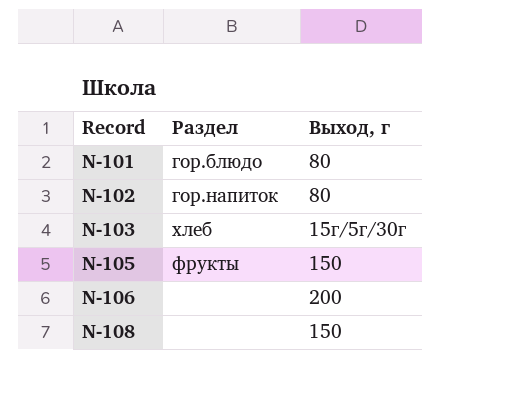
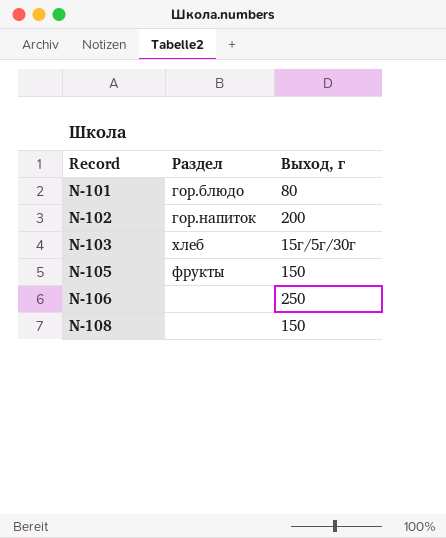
N-102 | Выход, г: 80 -> 200
N-106 | Выход, г: 200 -> 250

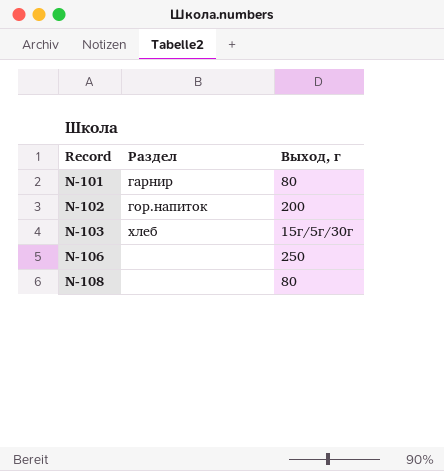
row N-105: фрукты | 150 -> none
N-101 | Раздел: гор.блюдо -> гарнир
N-108 | Выход, г: 150 -> 80

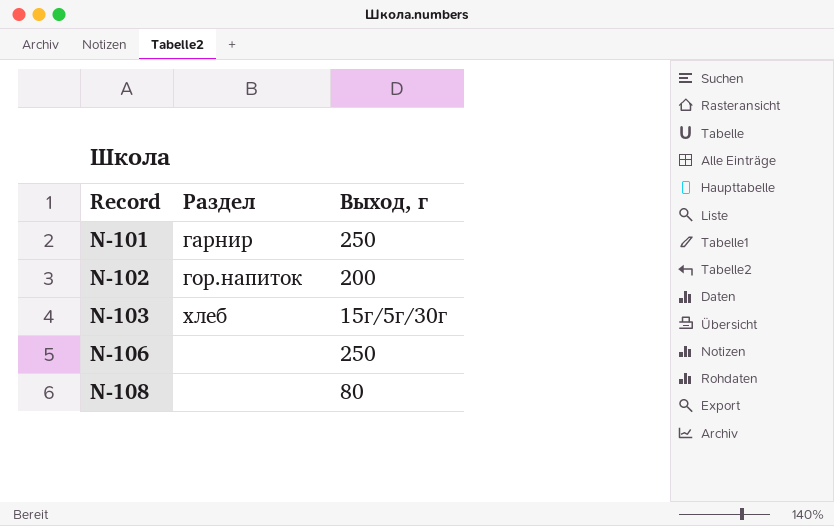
N-101 | Выход, г: 80 -> 250

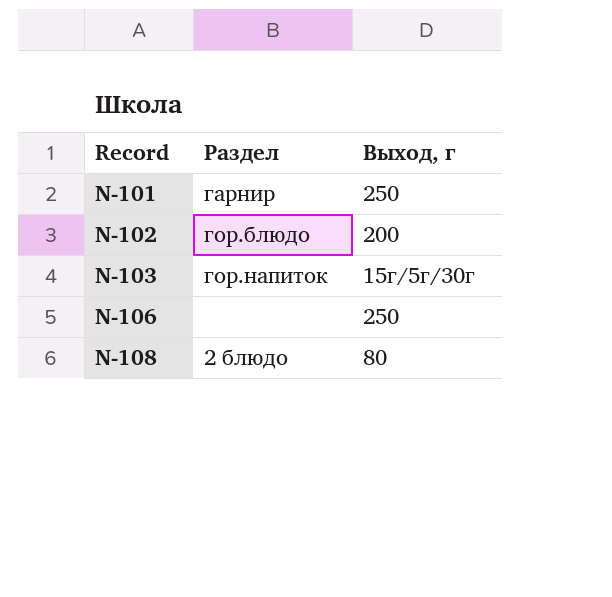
N-102 | Раздел: гор.напиток -> гор.блюдо
N-103 | Раздел: хлеб -> гор.напиток
N-108 | Раздел: none -> 2 блюдо

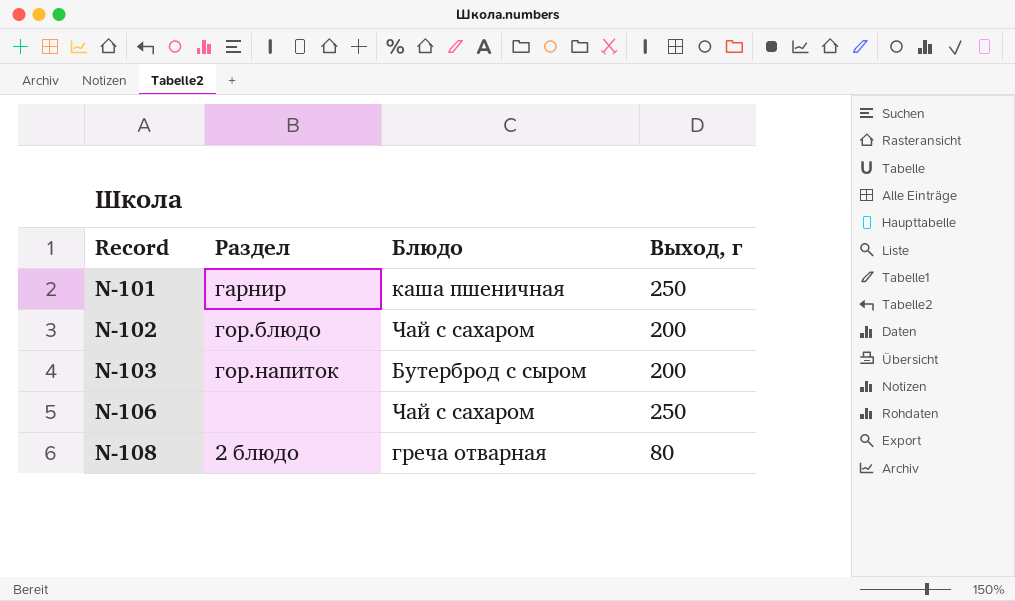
column Блюдо | position: none -> 3
N-103 | Выход, г: 15г/5г/30г -> 200

